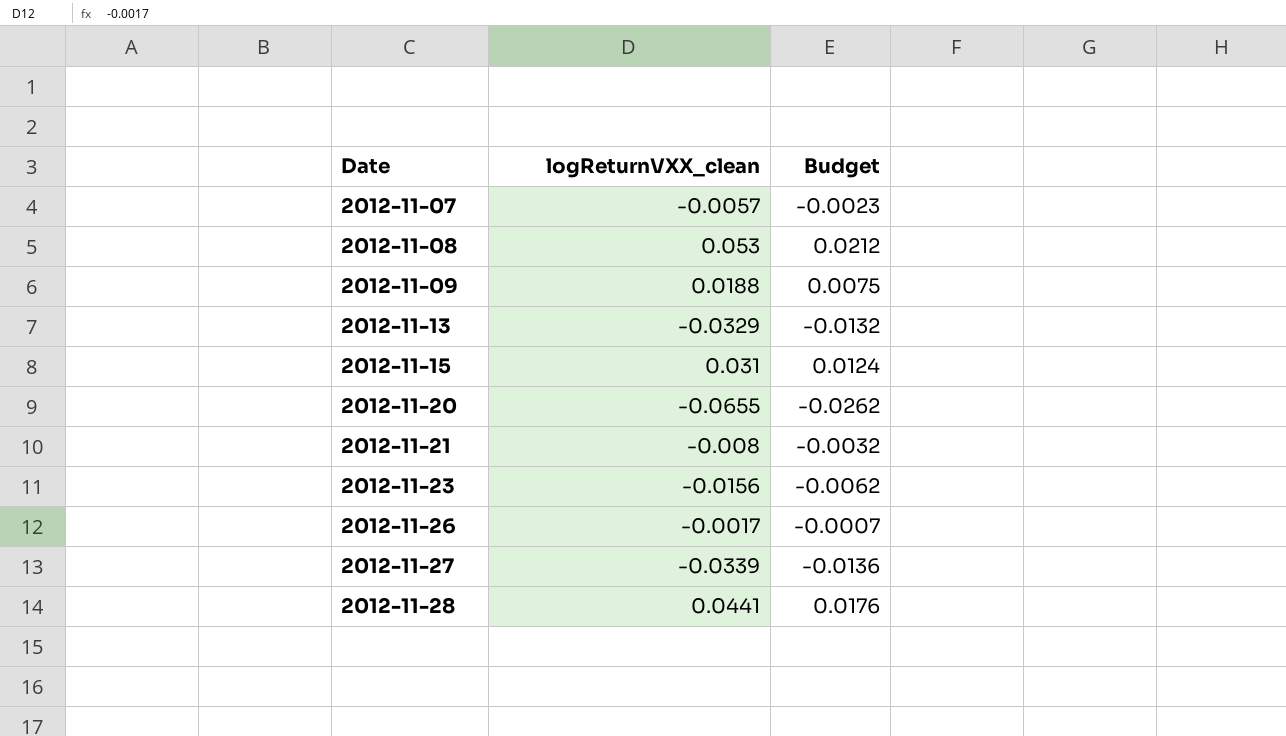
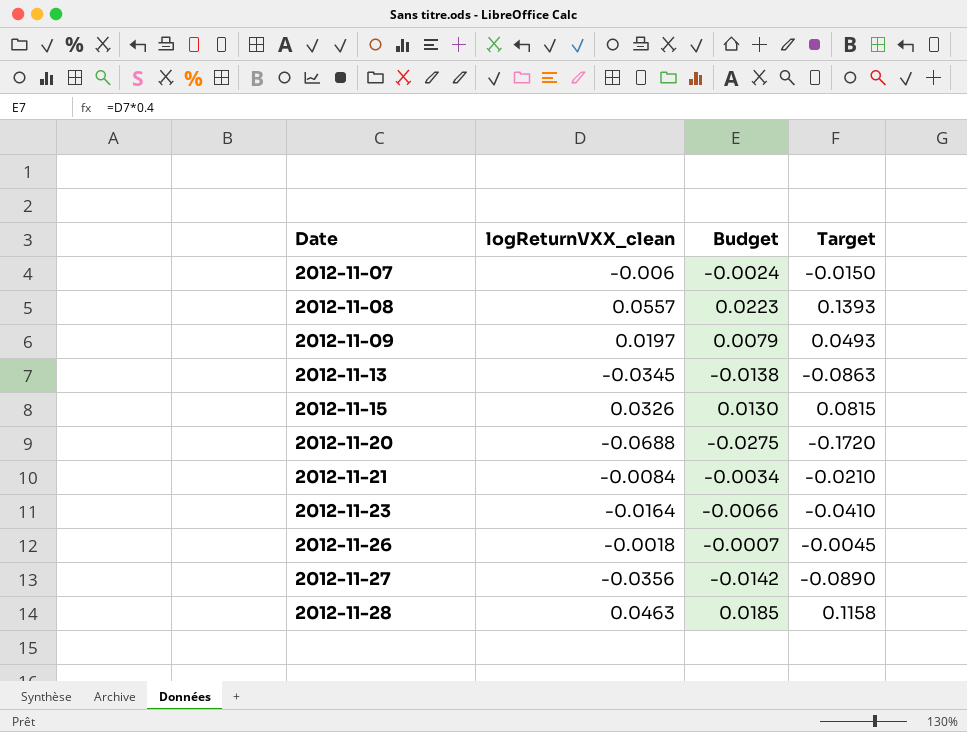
column Target | formula: none -> [logReturnVXX_clean] * 2.5
2012-11-07 | logReturnVXX_clean: -0.0057 -> -0.006
2012-11-07 | Budget: -0.0023 -> -0.0024
2012-11-08 | logReturnVXX_clean: 0.053 -> 0.0557
2012-11-08 | Budget: 0.0212 -> 0.0223
2012-11-09 | logReturnVXX_clean: 0.0188 -> 0.0197
2012-11-09 | Budget: 0.0075 -> 0.0079
2012-11-13 | logReturnVXX_clean: -0.0329 -> -0.0345
2012-11-13 | Budget: -0.0132 -> -0.0138
2012-11-15 | logReturnVXX_clean: 0.031 -> 0.0326
2012-11-15 | Budget: 0.0124 -> 0.0130
2012-11-20 | logReturnVXX_clean: -0.0655 -> -0.0688
2012-11-20 | Budget: -0.0262 -> -0.0275
2012-11-21 | logReturnVXX_clean: -0.008 -> -0.0084
2012-11-21 | Budget: -0.0032 -> -0.0034
2012-11-23 | logReturnVXX_clean: -0.0156 -> -0.0164
2012-11-23 | Budget: -0.0062 -> -0.0066
2012-11-26 | logReturnVXX_clean: -0.0017 -> -0.0018
2012-11-27 | logReturnVXX_clean: -0.0339 -> -0.0356
2012-11-27 | Budget: -0.0136 -> -0.0142
2012-11-28 | logReturnVXX_clean: 0.0441 -> 0.0463
2012-11-28 | Budget: 0.0176 -> 0.0185

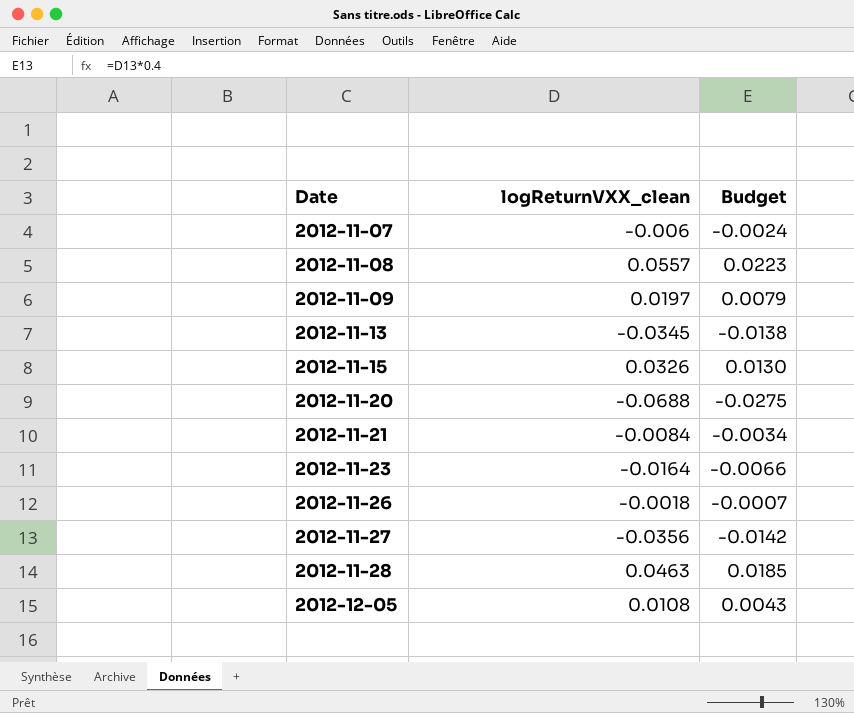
column Target | formula: [logReturnVXX_clean] * 2.5 -> none
row 2012-12-05: none -> 0.0108 | 0.0043

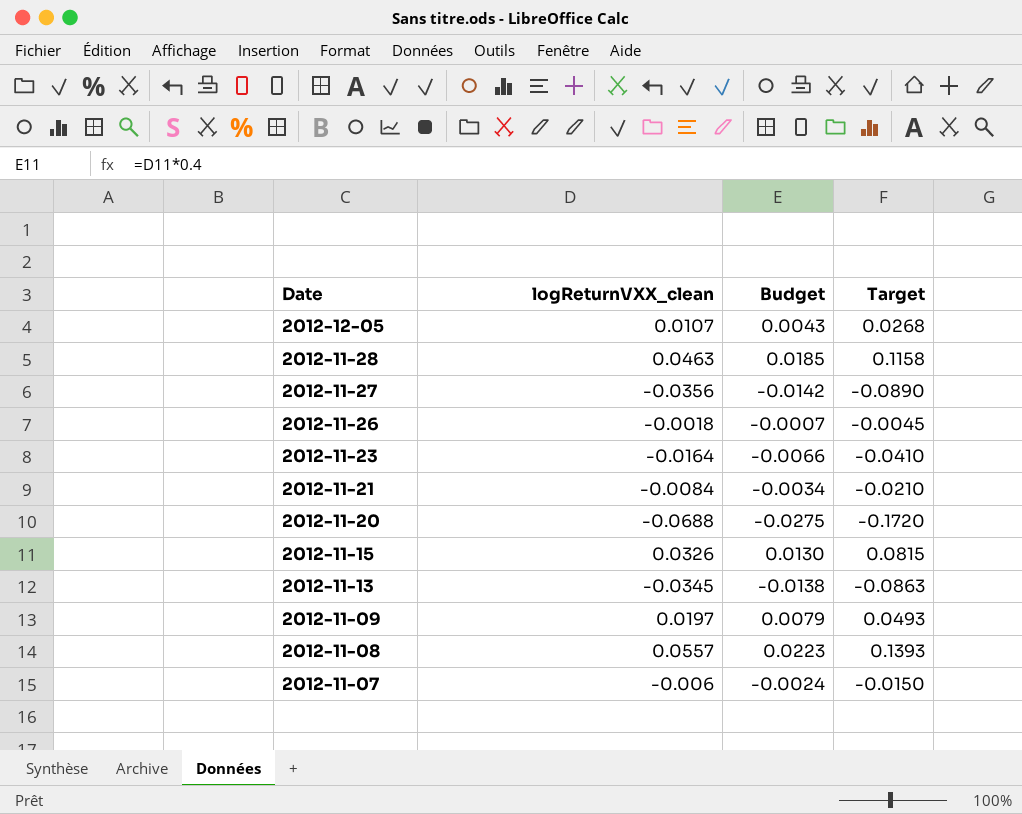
row order: Date ascending -> Date descending
column Target | formula: none -> [logReturnVXX_clean] * 2.5
2012-12-05 | logReturnVXX_clean: 0.0108 -> 0.0107

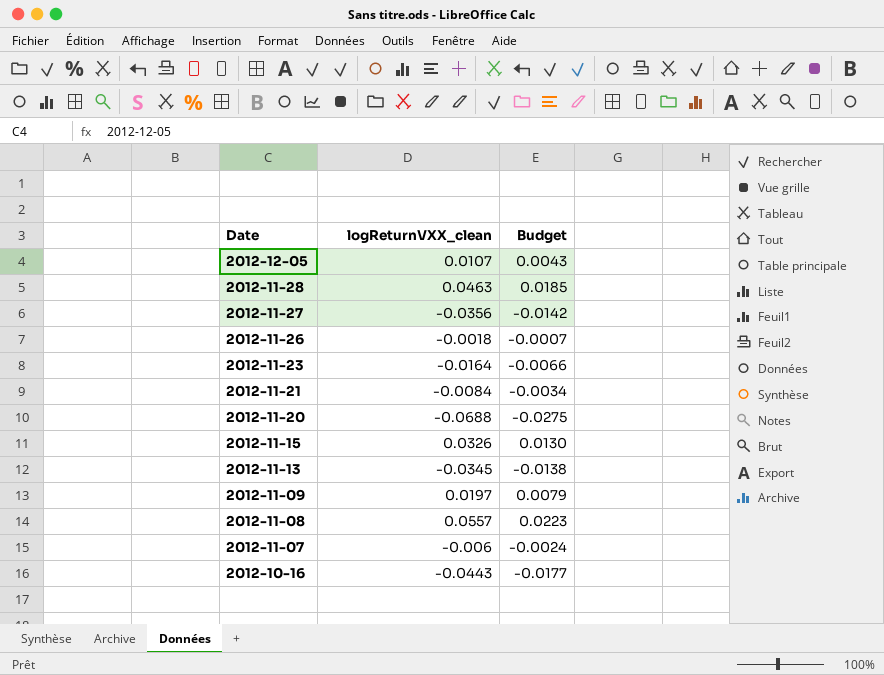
column Target | formula: [logReturnVXX_clean] * 2.5 -> none
row 2012-10-16: none -> -0.0443 | -0.0177

